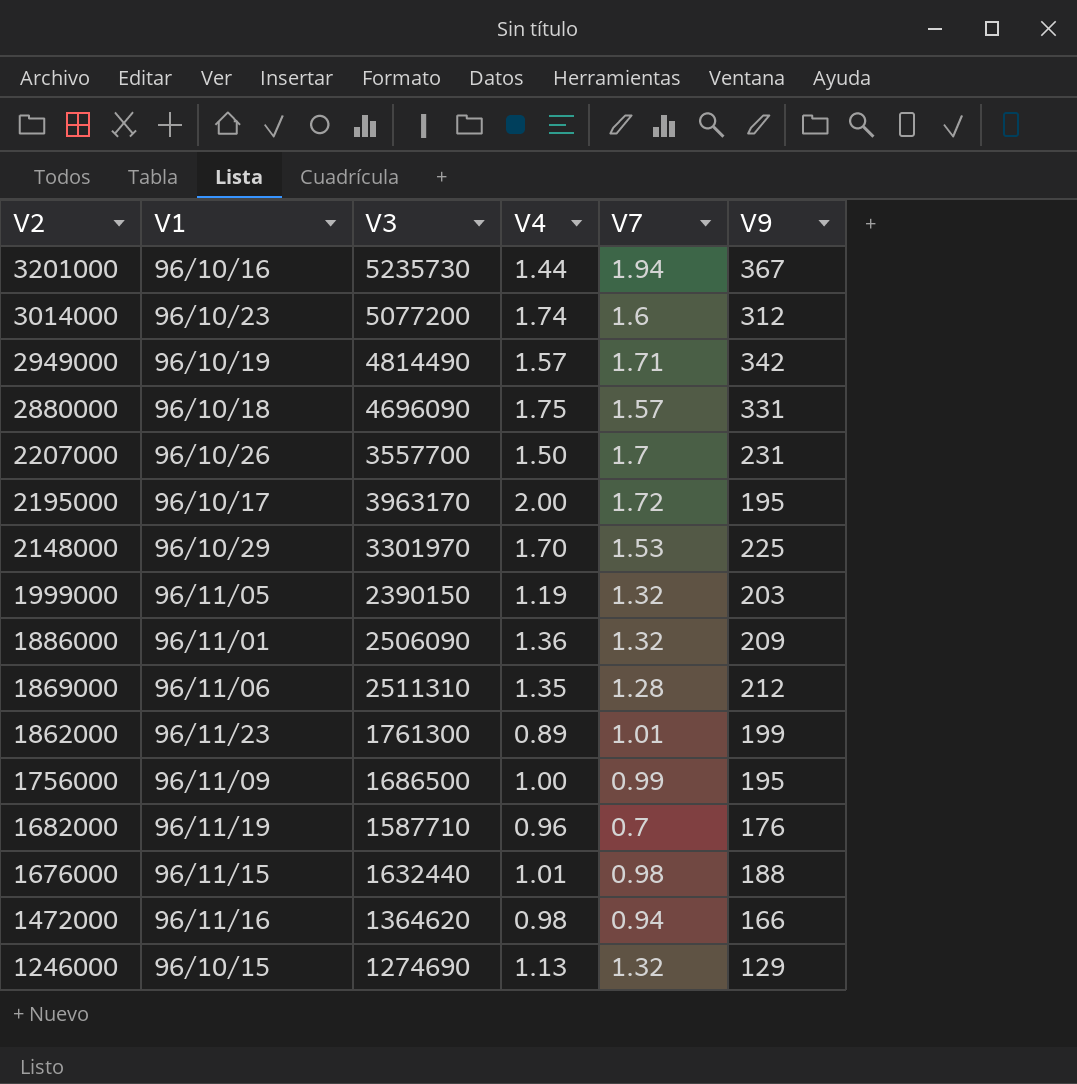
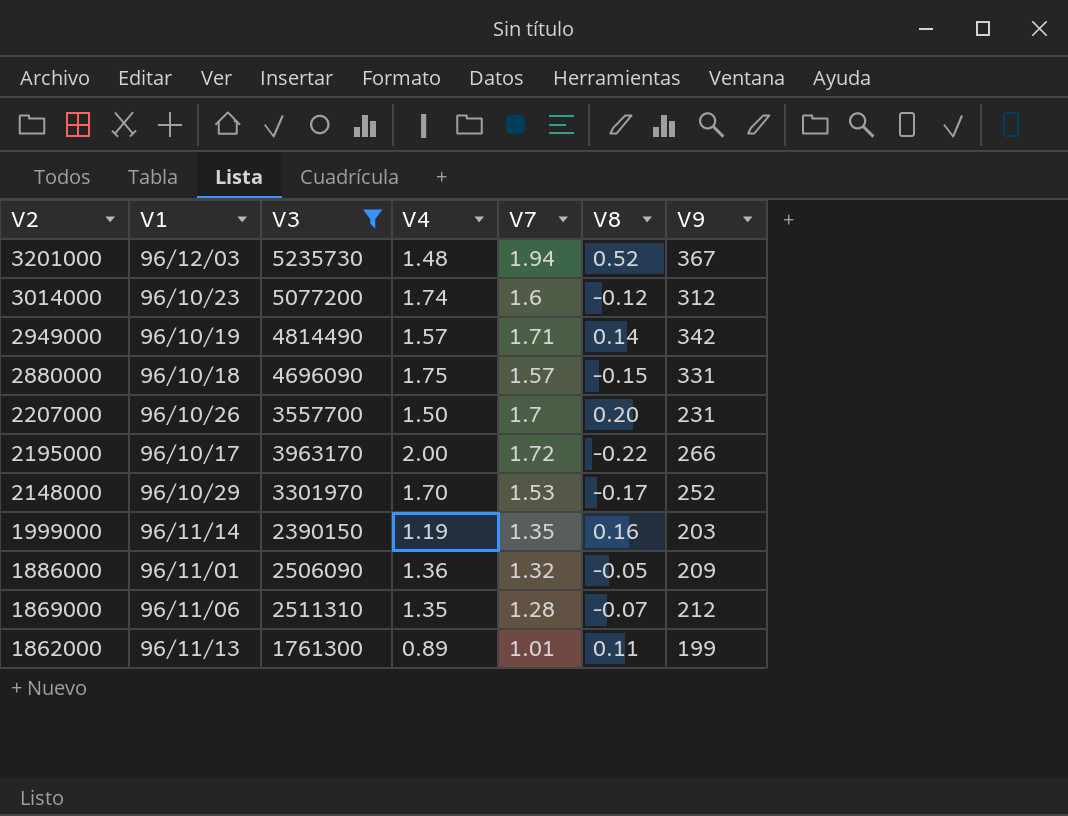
filter: none -> V3 >= 1761300
column V8 | position: none -> 6
3201000 | V1: 96/10/16 -> 96/12/03
3201000 | V4: 1.44 -> 1.48
2195000 | V9: 195 -> 266
2148000 | V9: 225 -> 252
1999000 | V1: 96/11/05 -> 96/11/14
1999000 | V7: 1.32 -> 1.35
1862000 | V1: 96/11/23 -> 96/11/13

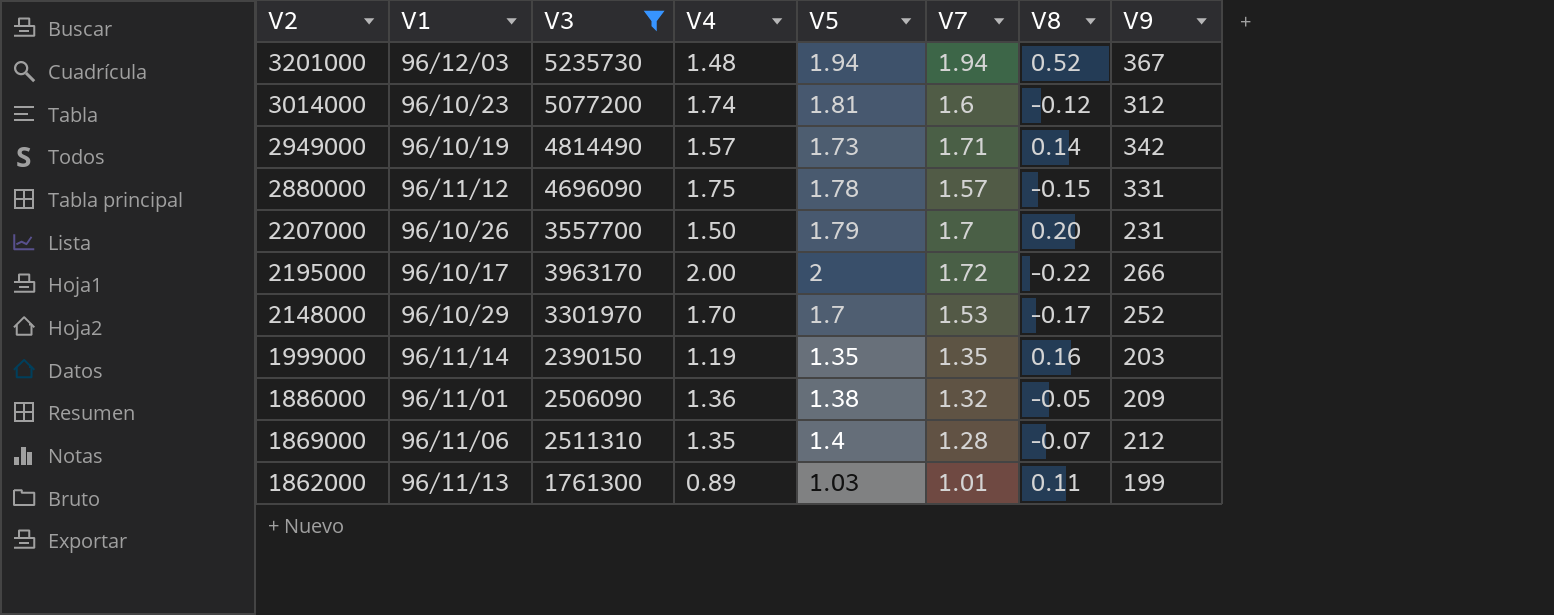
column V5 | position: none -> 5
2880000 | V1: 96/10/18 -> 96/11/12

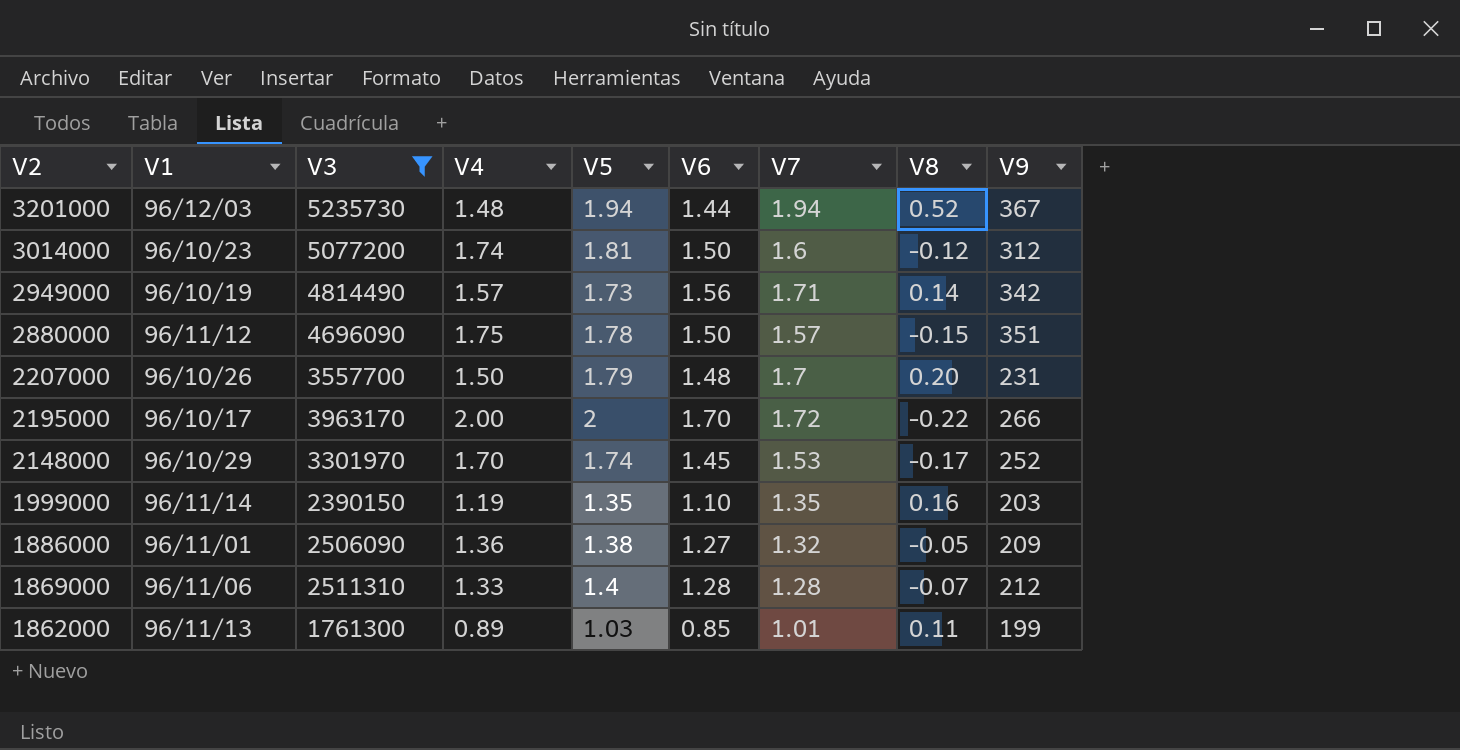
column V6 | position: none -> 6
2880000 | V9: 331 -> 351
2148000 | V5: 1.7 -> 1.74
1869000 | V4: 1.35 -> 1.33

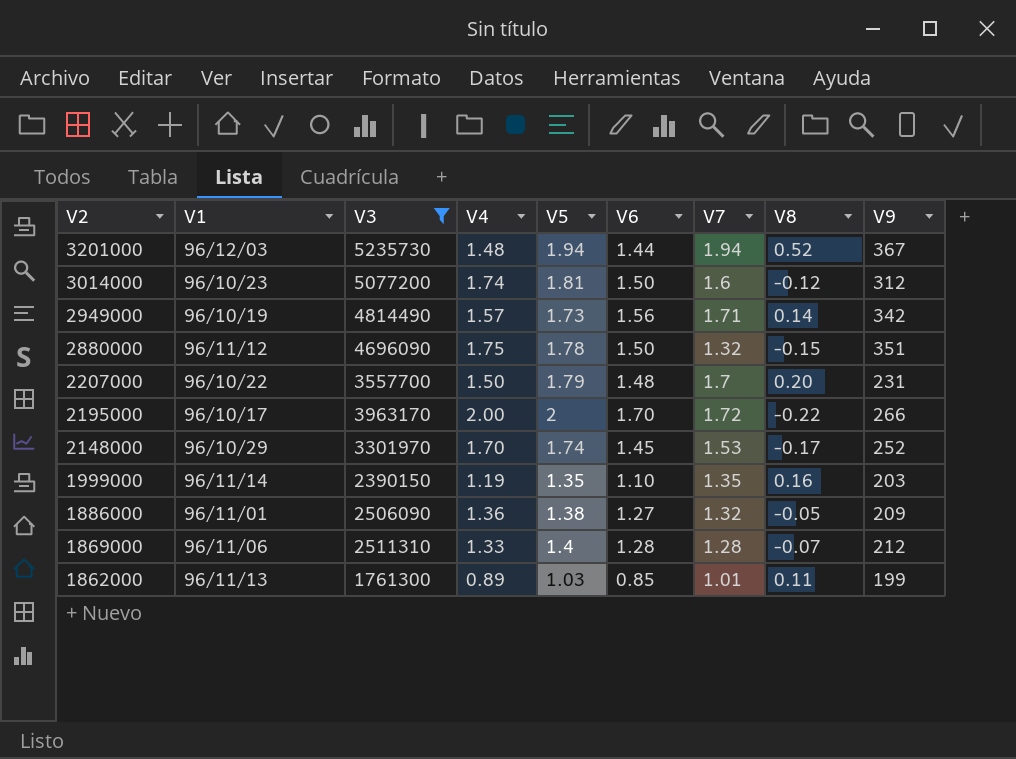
2880000 | V7: 1.57 -> 1.32
2207000 | V1: 96/10/26 -> 96/10/22

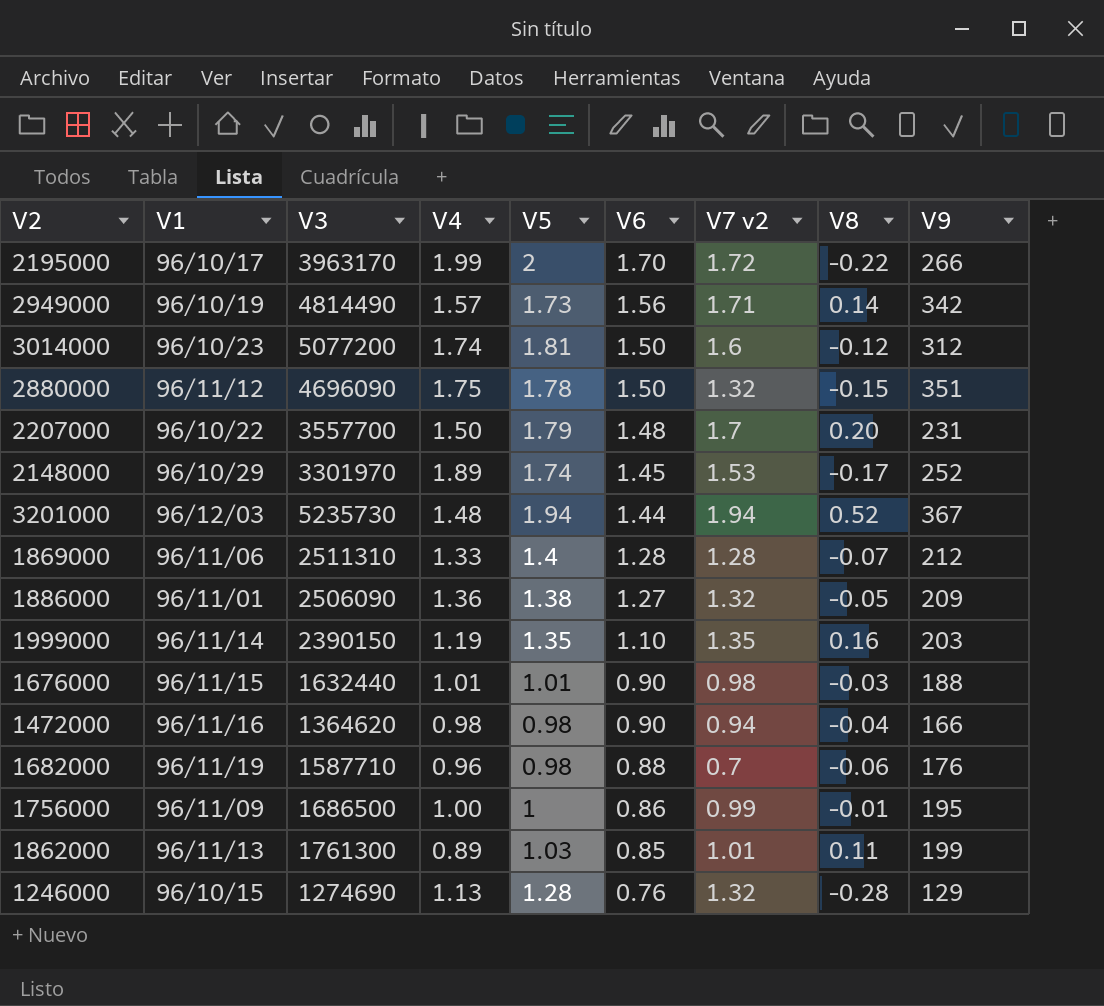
filter: V3 >= 1761300 -> none
row order: V2 descending -> V6 descending
column name: V7 -> V7 v2
2195000 | V4: 2.00 -> 1.99
2148000 | V4: 1.70 -> 1.89

